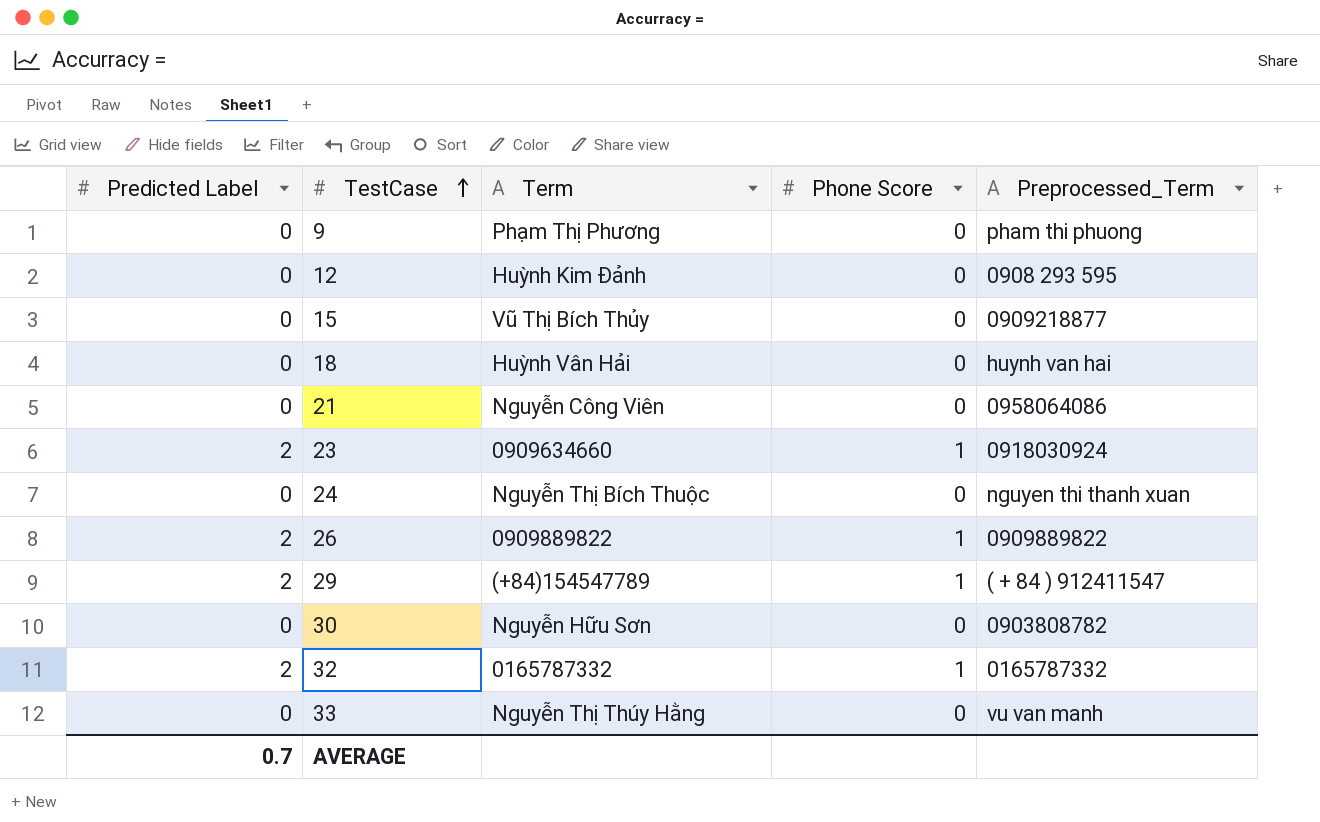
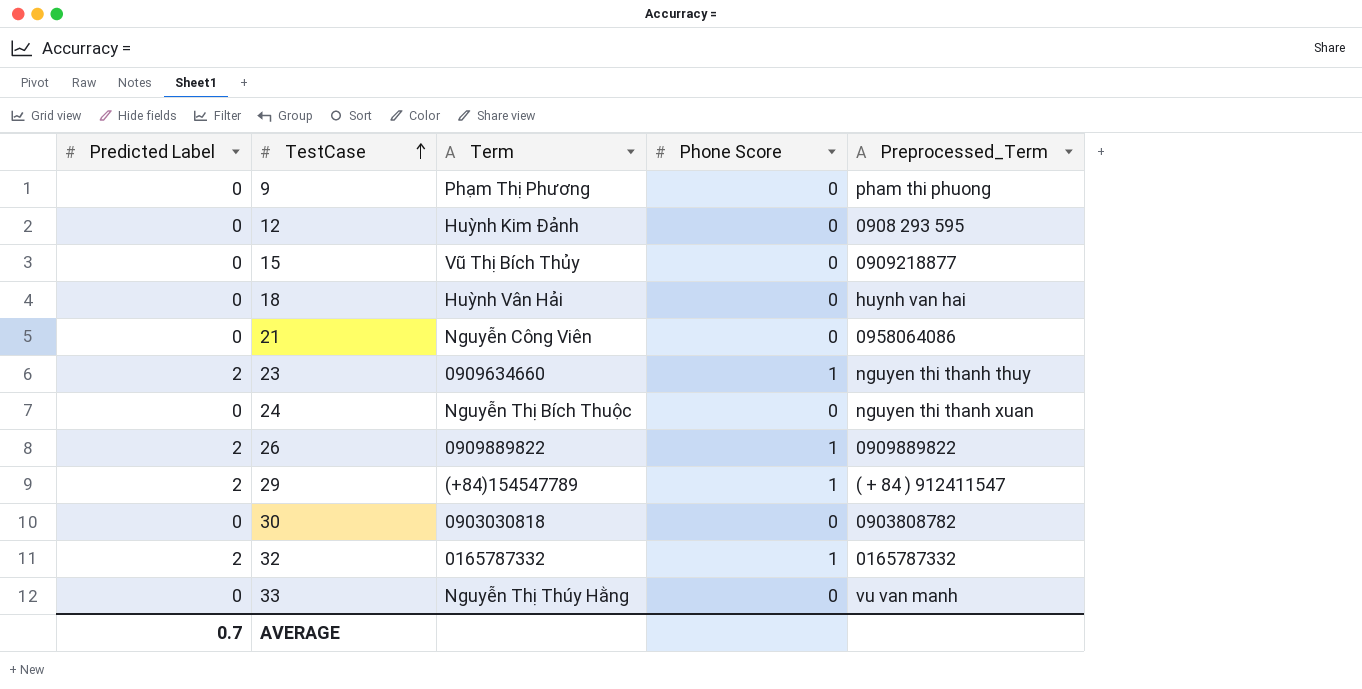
23 | Preprocessed_Term: 0918030924 -> nguyen thi thanh thuy
30 | Term: Nguyễn Hữu Sơn -> 0903030818

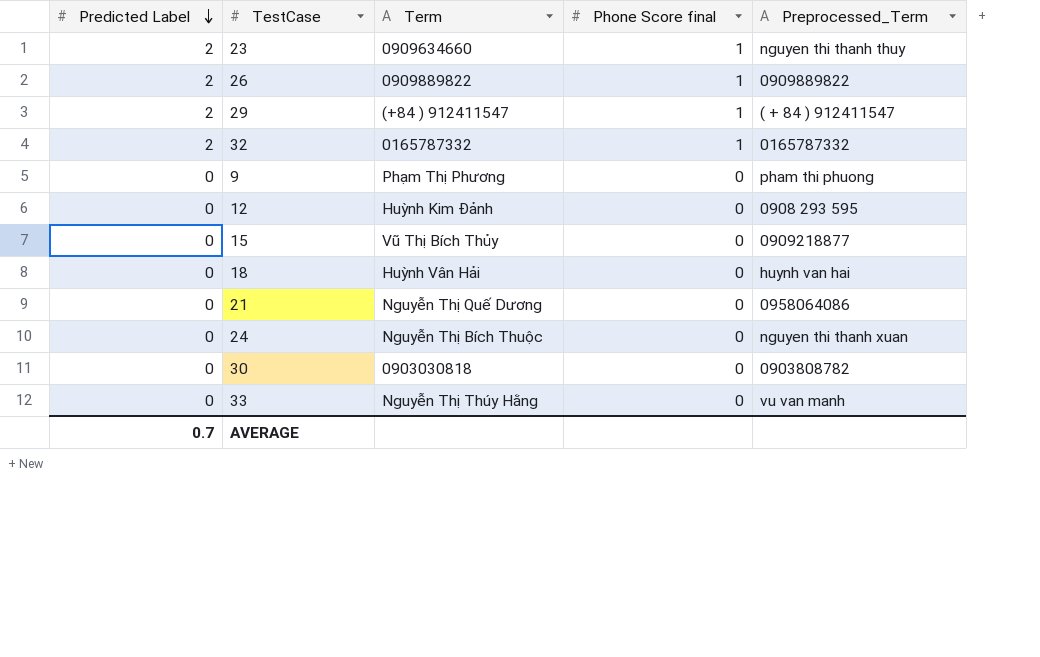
row order: TestCase ascending -> Predicted Label descending
column name: Phone Score -> Phone Score final
29 | Term: (+84)154547789 -> (+84 ) 912411547
21 | Term: Nguyễn Công Viên -> Nguyễn Thị Quế Dương

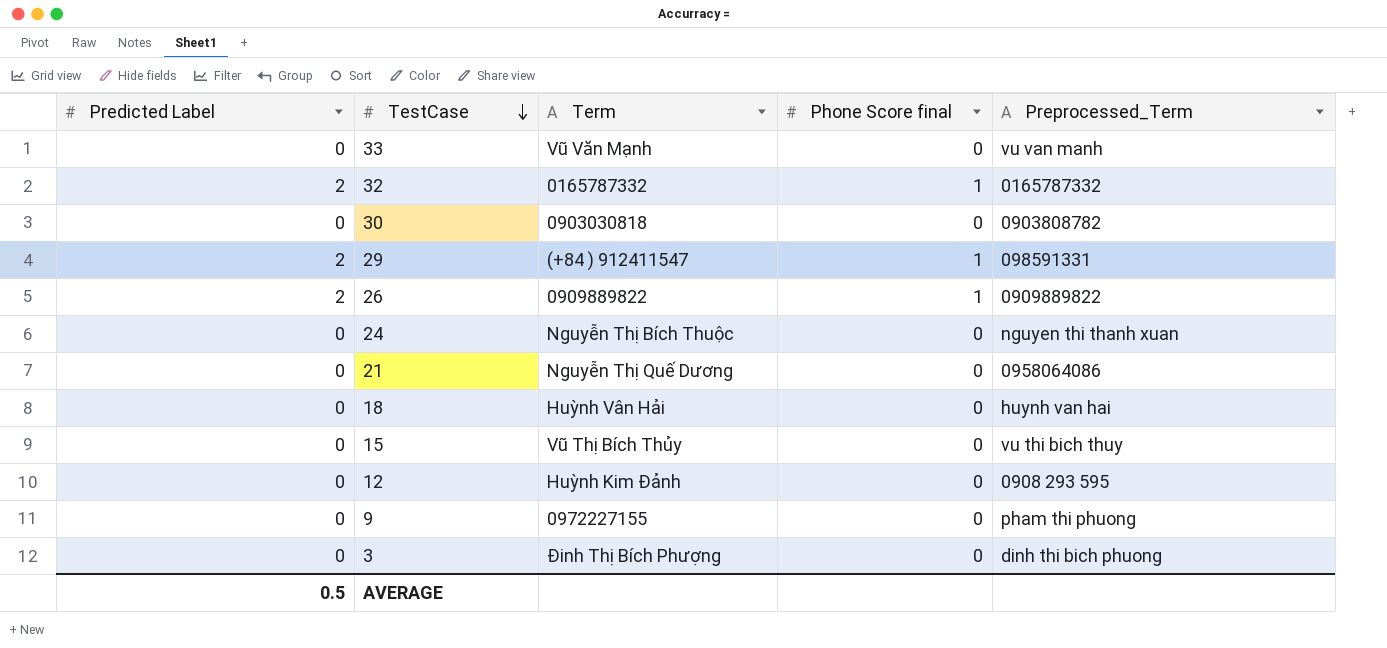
row order: Predicted Label descending -> TestCase descending
row 23: 2 | 0909634660 | 1 | nguyen thi thanh thuy -> none
33 | Term: Nguyễn Thị Thúy Hằng -> Vũ Văn Mạnh
29 | Preprocessed_Term: ( + 84 ) 912411547 -> 098591331
15 | Preprocessed_Term: 0909218877 -> vu thi bich thuy
9 | Term: Phạm Thị Phương -> 0972227155
row 3: none -> 0 | Đinh Thị Bích Phượng | 0 | dinh thi bich phuong
AVERAGE | Predicted Label: 0.7 -> 0.5

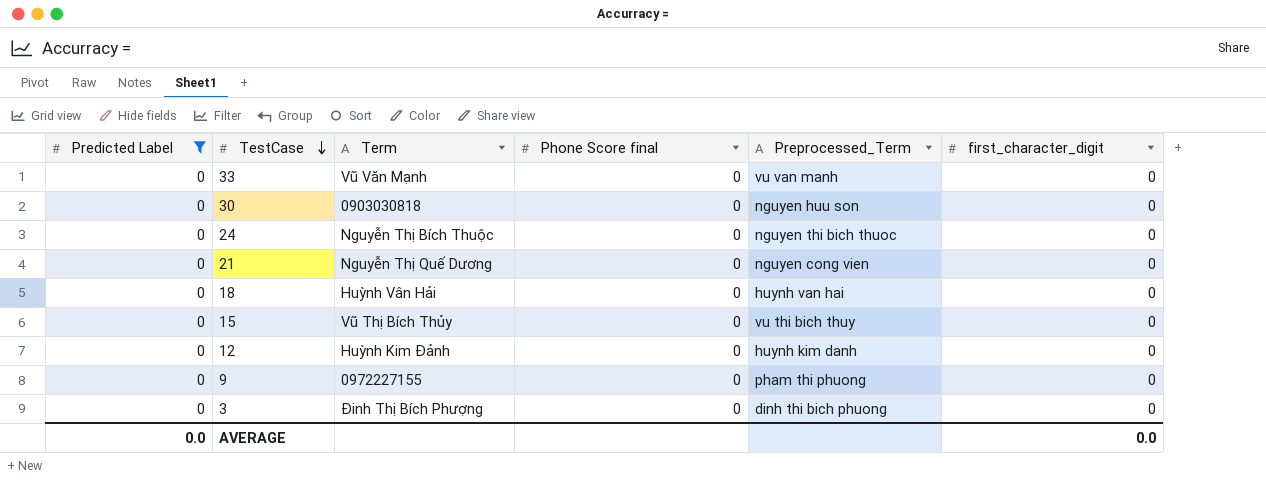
filter: none -> Predicted Label = 0
column first_character_digit | position: none -> 6
30 | Preprocessed_Term: 0903808782 -> nguyen huu son
24 | Preprocessed_Term: nguyen thi thanh xuan -> nguyen thi bich thuoc
21 | Preprocessed_Term: 0958064086 -> nguyen cong vien
12 | Preprocessed_Term: 0908 293 595 -> huynh kim danh
AVERAGE | Predicted Label: 0.5 -> 0.0

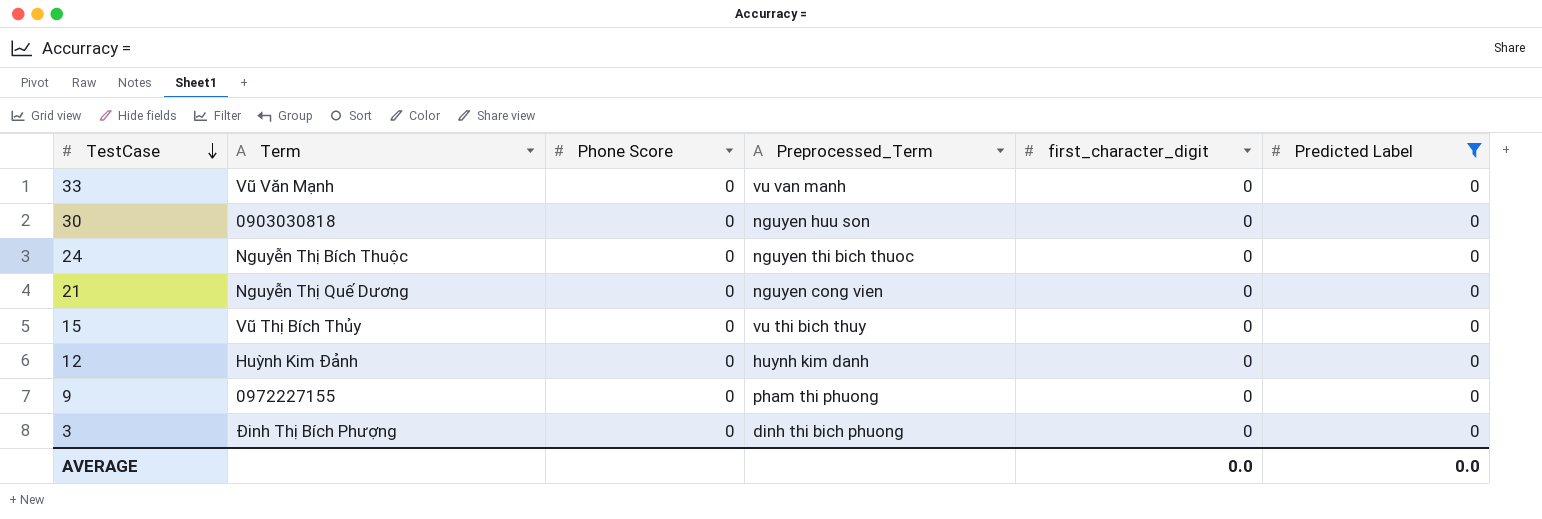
column name: Phone Score final -> Phone Score
column Predicted Label | position: 1 -> 6
row 18: 0 | Huỳnh Vân Hải | 0 | huynh van hai | 0 -> none

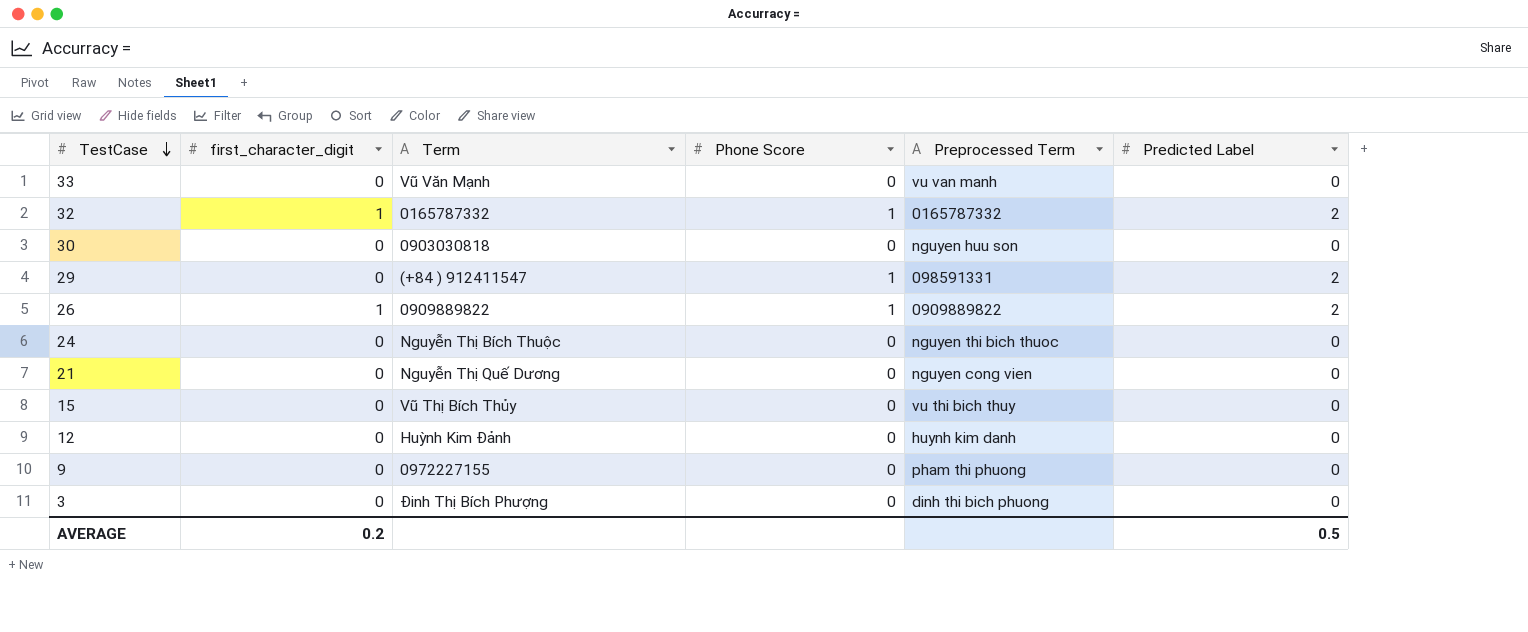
filter: Predicted Label = 0 -> none
column first_character_digit | position: 5 -> 2
column name: Preprocessed_Term -> Preprocessed Term
AVERAGE | first_character_digit: 0.0 -> 0.2
AVERAGE | Predicted Label: 0.0 -> 0.5

